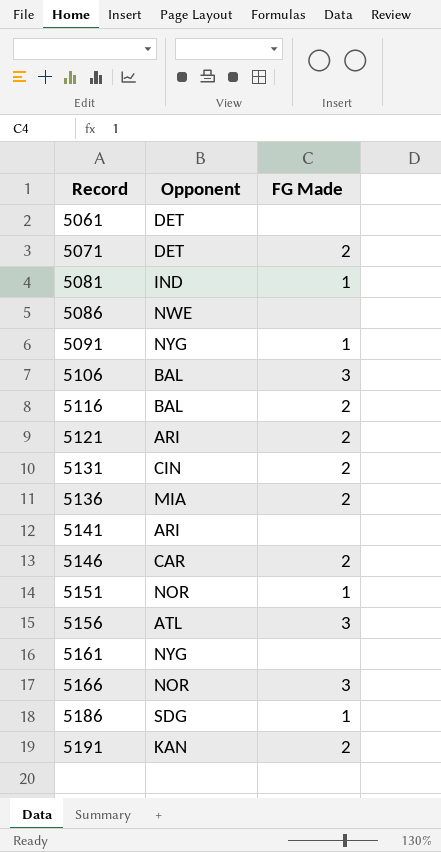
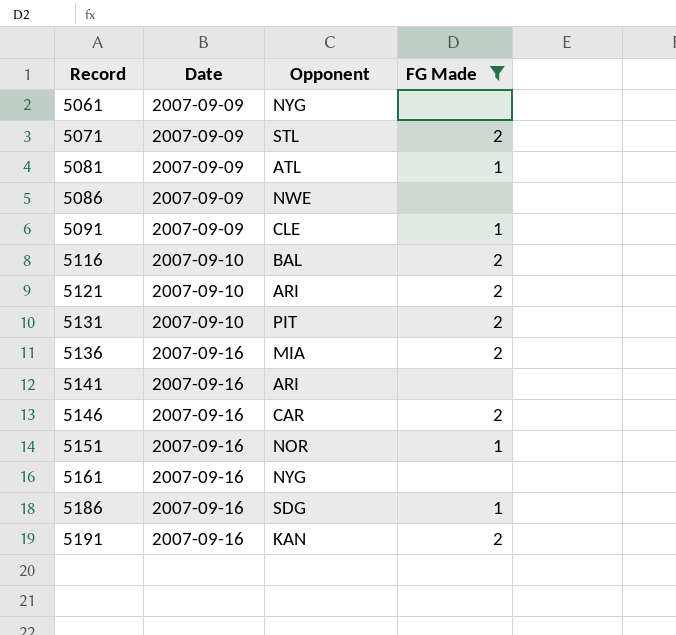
filter: none -> FG Made != 3
column Date | position: none -> 2
5061 | Opponent: DET -> NYG
5071 | Opponent: DET -> STL
5081 | Opponent: IND -> ATL
5091 | Opponent: NYG -> CLE
5131 | Opponent: CIN -> PIT

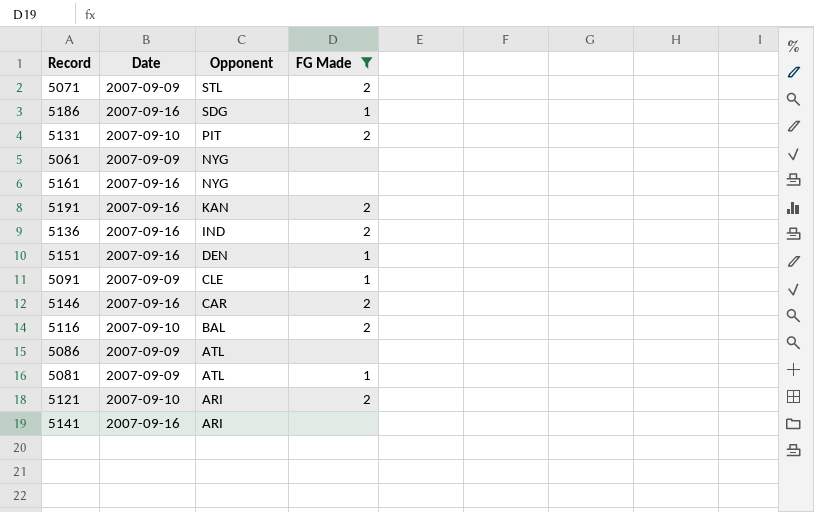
row order: Record ascending -> Opponent descending
5136 | Opponent: MIA -> IND
5151 | Opponent: NOR -> DEN
5086 | Opponent: NWE -> ATL

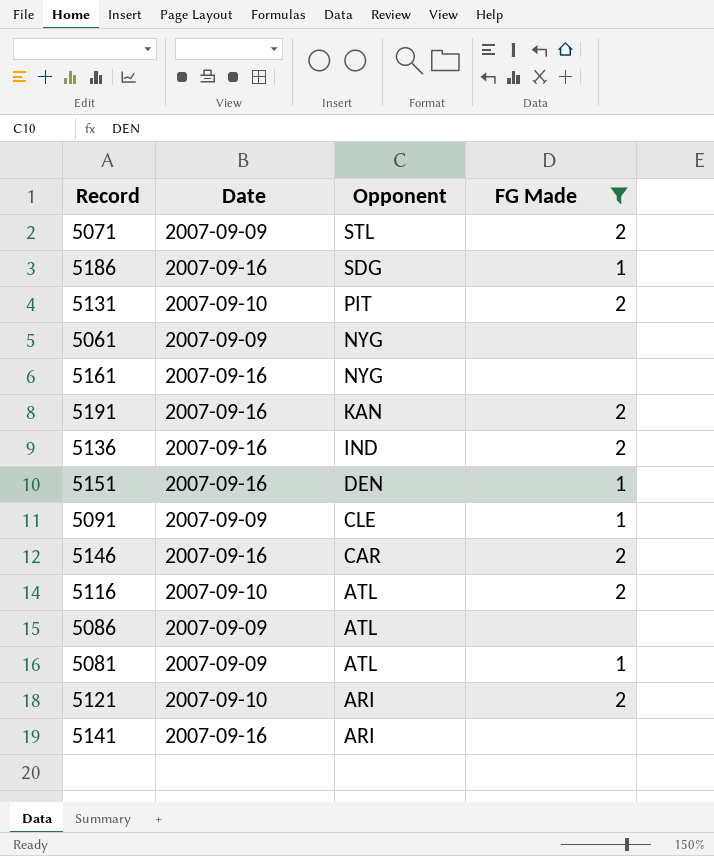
5116 | Opponent: BAL -> ATL

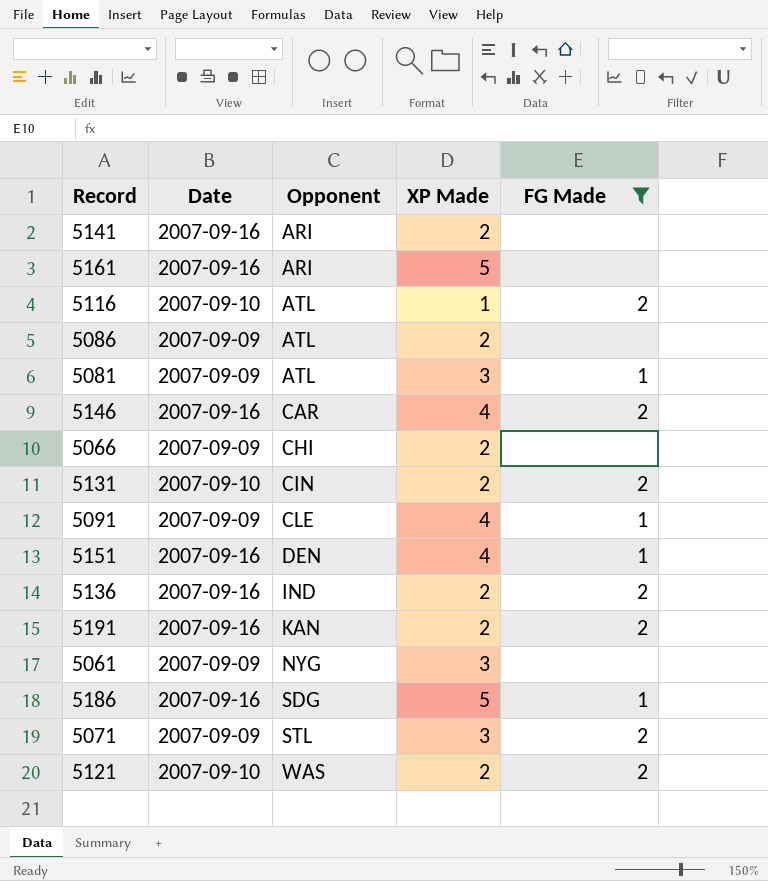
row order: Opponent descending -> Opponent ascending
column XP Made | position: none -> 4
5161 | Opponent: NYG -> ARI
row 5066: none -> 2007-09-09 | CHI | 2 | none
5131 | Opponent: PIT -> CIN
5121 | Opponent: ARI -> WAS

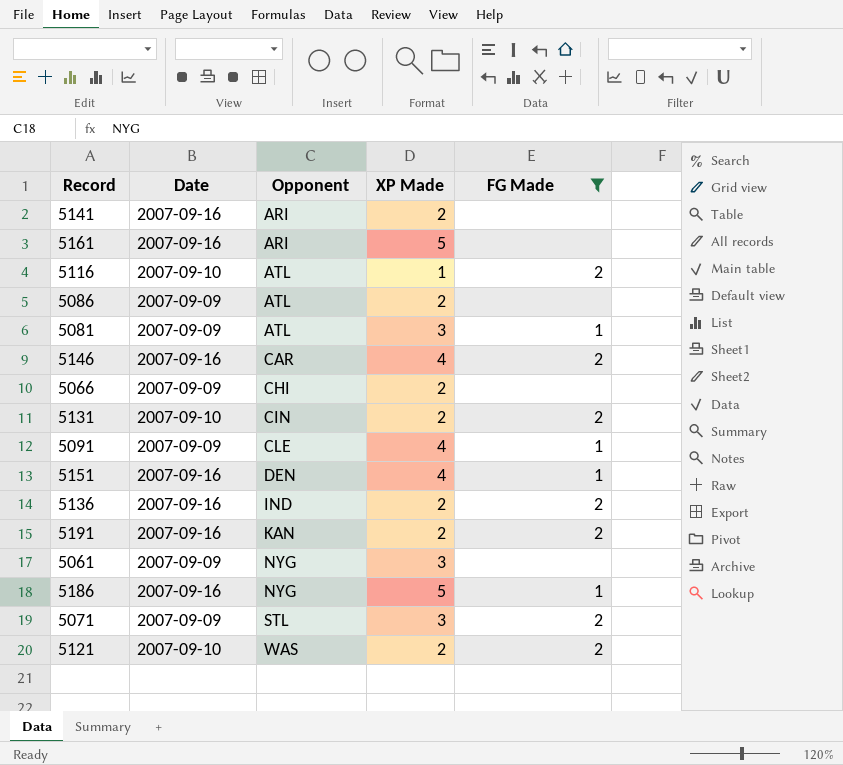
5186 | Opponent: SDG -> NYG

